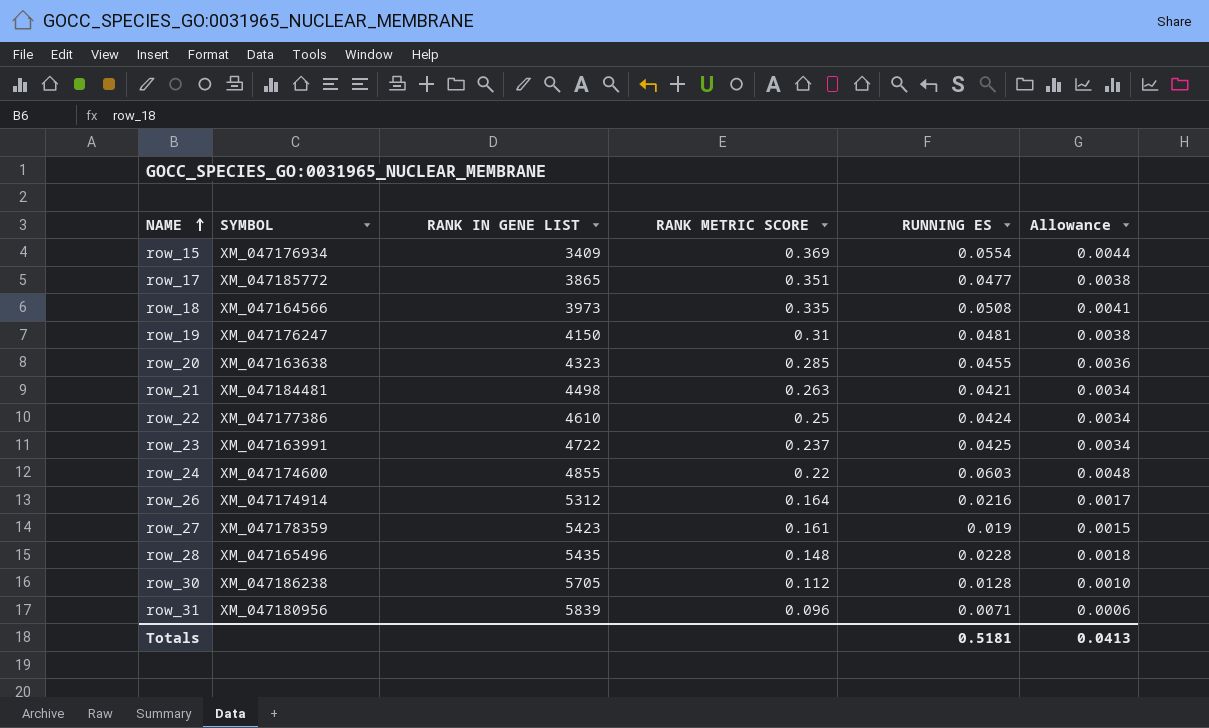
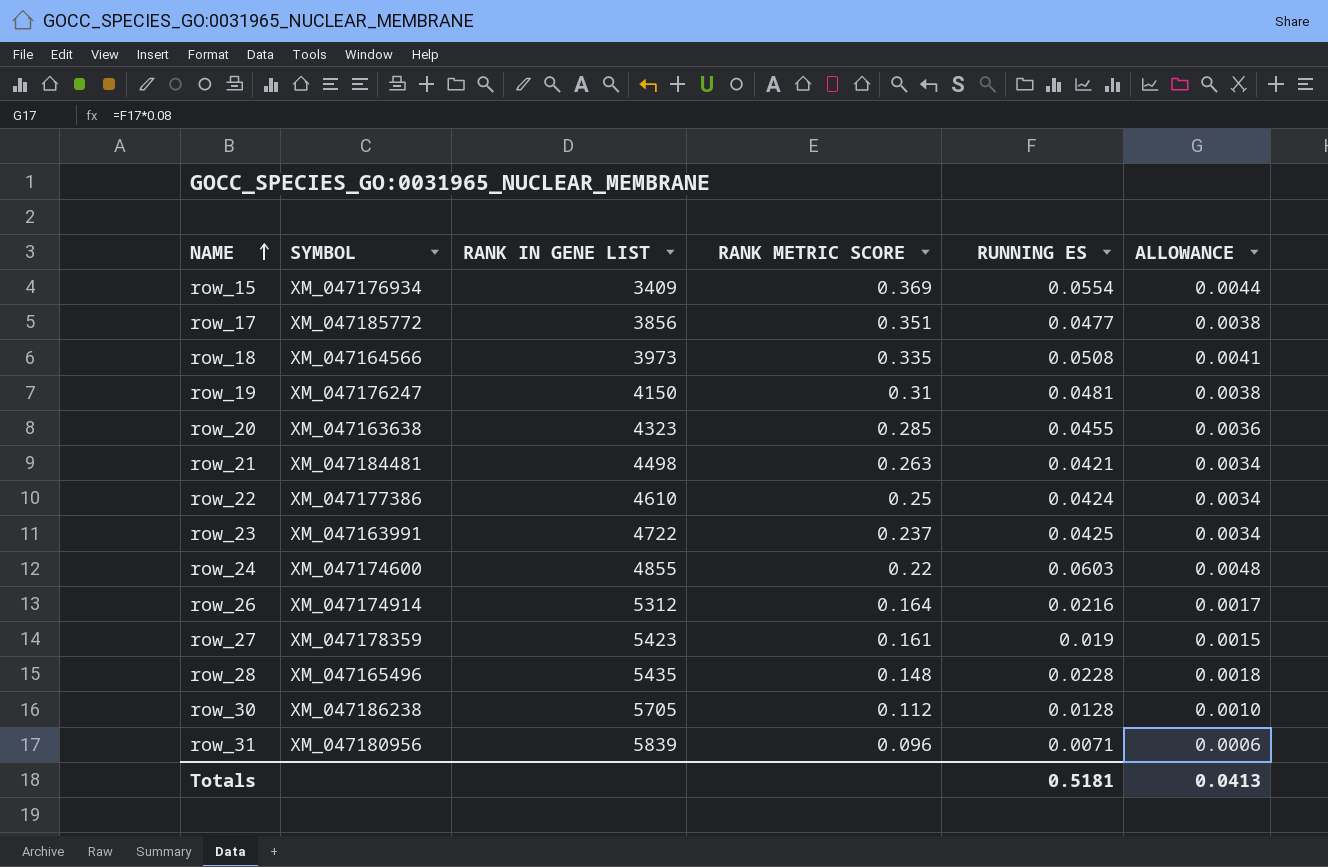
column name: Allowance -> ALLOWANCE
row_17 | RANK IN GENE LIST: 3865 -> 3856

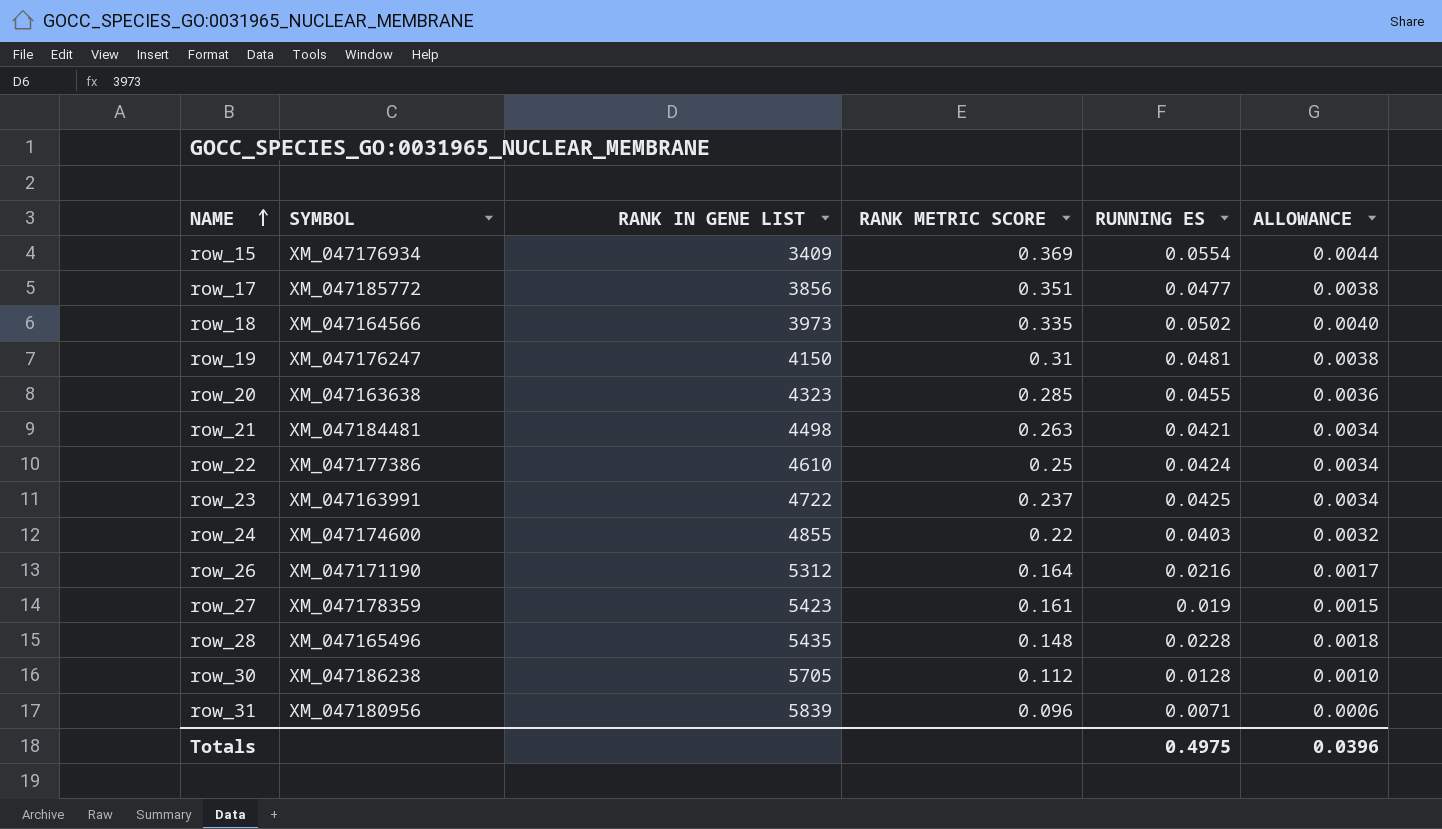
row_18 | RUNNING ES: 0.0508 -> 0.0502
row_18 | ALLOWANCE: 0.0041 -> 0.0040
row_24 | RUNNING ES: 0.0603 -> 0.0403
row_24 | ALLOWANCE: 0.0048 -> 0.0032
row_26 | SYMBOL: XM_047174914 -> XM_047171190
Totals | RUNNING ES: 0.5181 -> 0.4975
Totals | ALLOWANCE: 0.0413 -> 0.0396

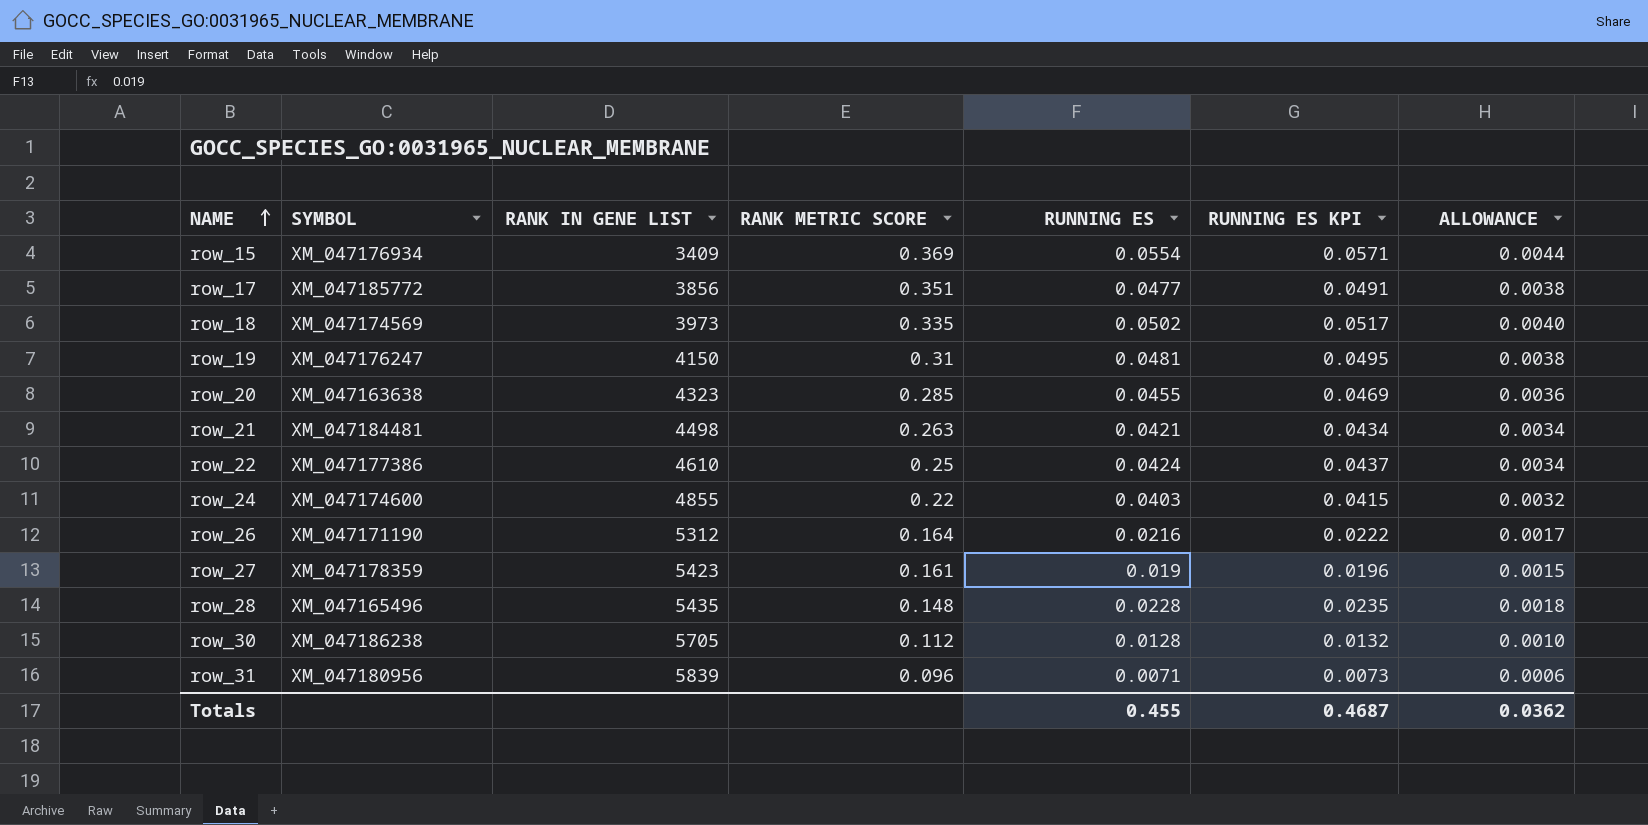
column RUNNING ES KPI | formula: none -> [RUNNING ES] * 1.03
row row_23: XM_047163991 | 4722 | 0.237 | 0.0425 | 0.0034 -> none
row_18 | SYMBOL: XM_047164566 -> XM_047174569
Totals | RUNNING ES: 0.4975 -> 0.455
Totals | ALLOWANCE: 0.0396 -> 0.0362

